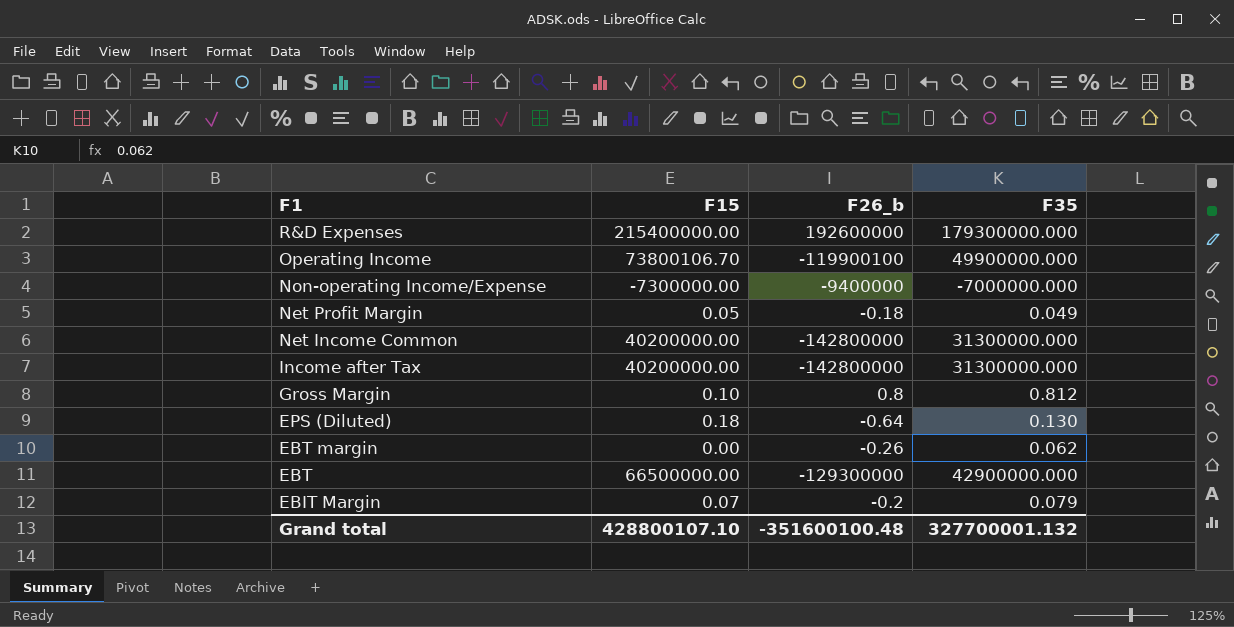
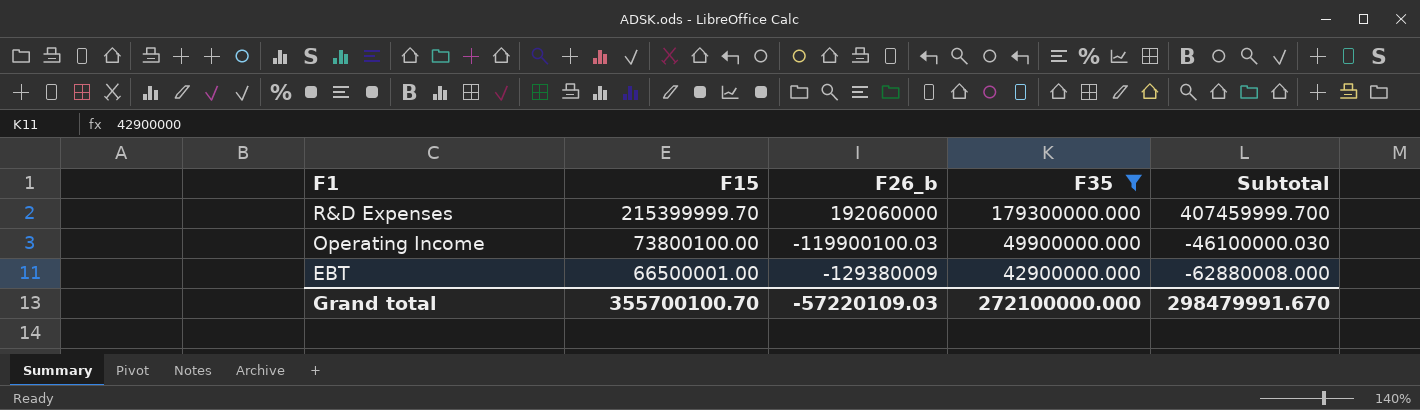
filter: none -> F35 >= 42900000.000
column Subtotal | formula: none -> [F15] + [F26_b]
R&D Expenses | F15: 215400000.00 -> 215399999.70
R&D Expenses | F26_b: 192600000 -> 192060000
Operating Income | F15: 73800106.70 -> 73800100.00
Operating Income | F26_b: -119900100 -> -119900100.03
EBT | F15: 66500000.00 -> 66500001.00
EBT | F26_b: -129300000 -> -129380009
Grand total | F15: 428800107.10 -> 355700100.70
Grand total | F26_b: -351600100.48 -> -57220109.03
Grand total | F35: 327700001.132 -> 272100000.000

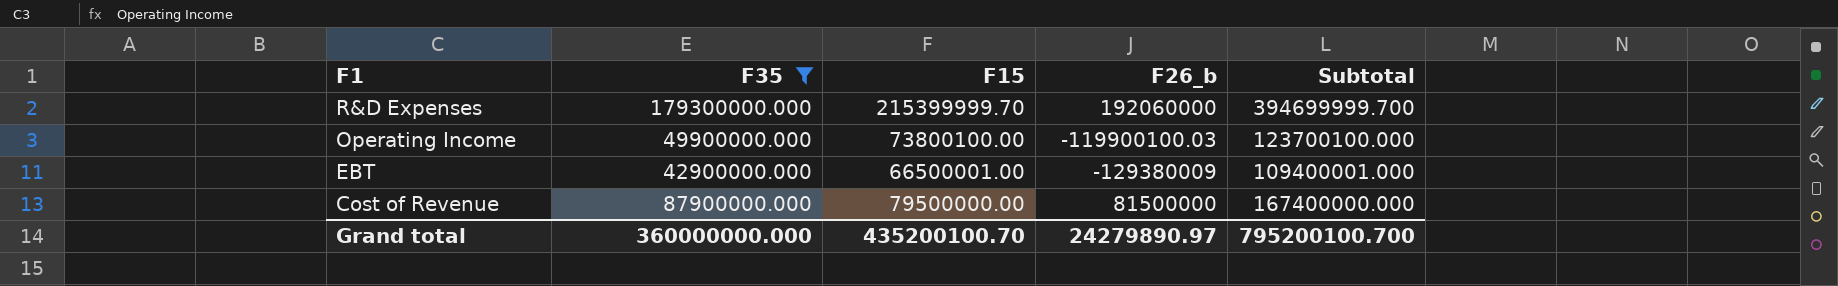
column F35 | position: 4 -> 2
column Subtotal | formula: [F15] + [F26_b] -> [F35] + [F15]
row Cost of Revenue: none -> 87900000.000 | 79500000.00 | 81500000 | 167400000.000
Grand total | F35: 272100000.000 -> 360000000.000
Grand total | F15: 355700100.70 -> 435200100.70
Grand total | F26_b: -57220109.03 -> 24279890.97
Grand total | Subtotal: 298479991.670 -> 795200100.700

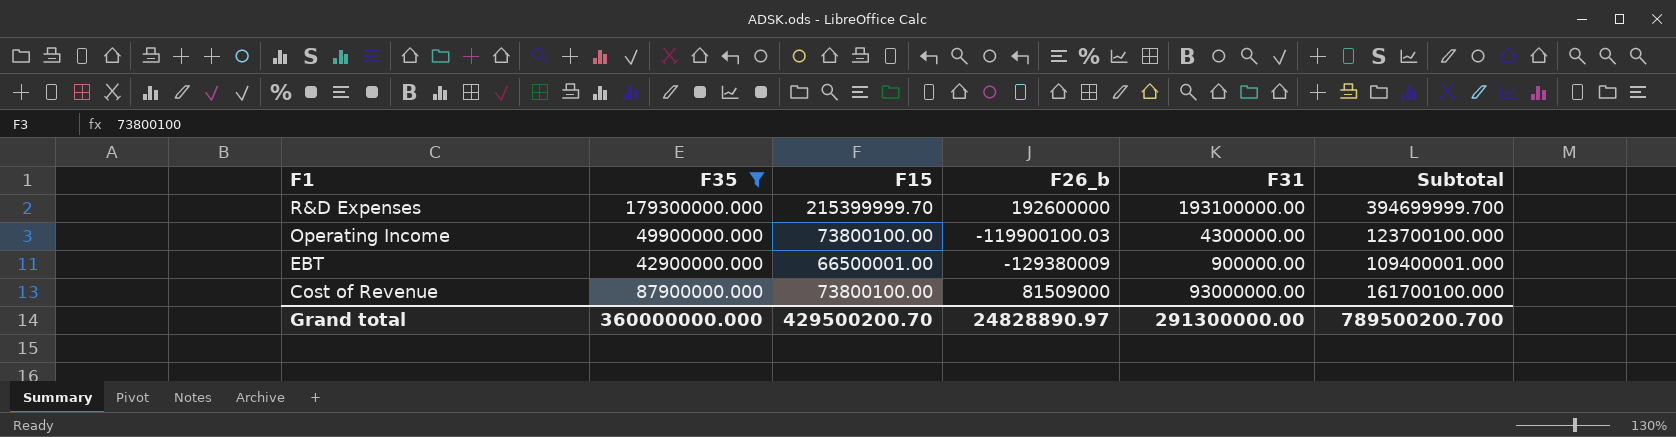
column F31 | position: none -> 5
R&D Expenses | F26_b: 192060000 -> 192600000
Cost of Revenue | F15: 79500000.00 -> 73800100.00
Cost of Revenue | F26_b: 81500000 -> 81509000
Cost of Revenue | Subtotal: 167400000.000 -> 161700100.000
Grand total | F15: 435200100.70 -> 429500200.70
Grand total | F26_b: 24279890.97 -> 24828890.97
Grand total | Subtotal: 795200100.700 -> 789500200.700

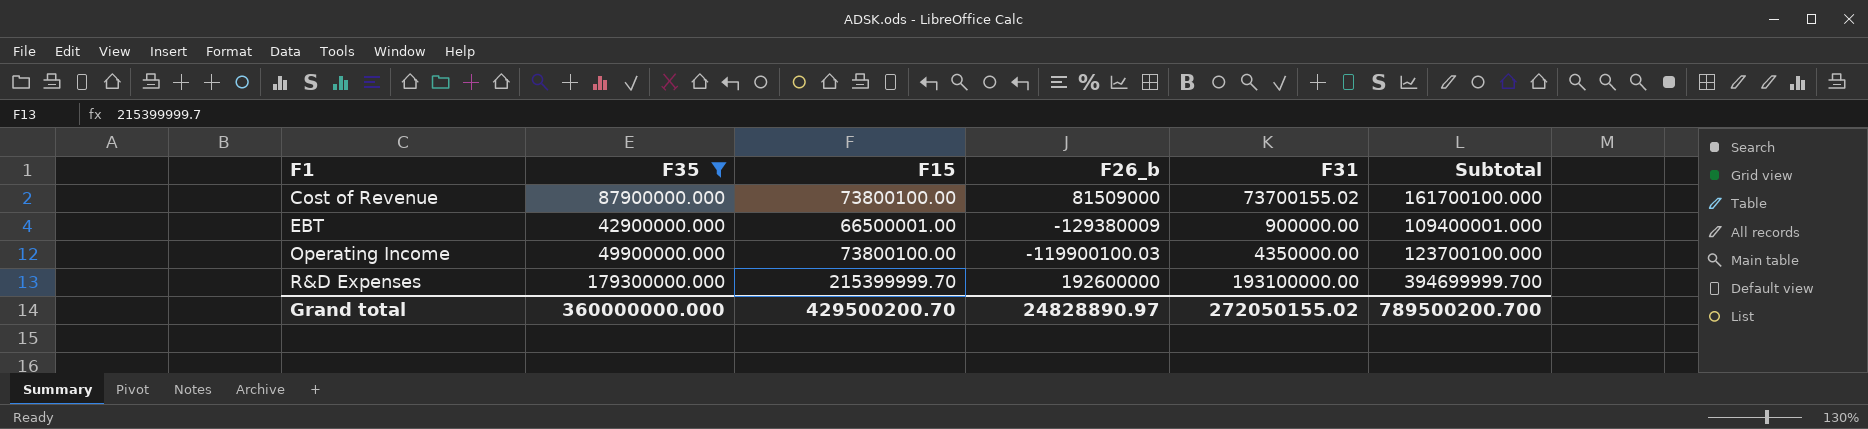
row order: F1 descending -> F1 ascending
Cost of Revenue | F31: 93000000.00 -> 73700155.02
Operating Income | F31: 4300000.00 -> 4350000.00
Grand total | F31: 291300000.00 -> 272050155.02

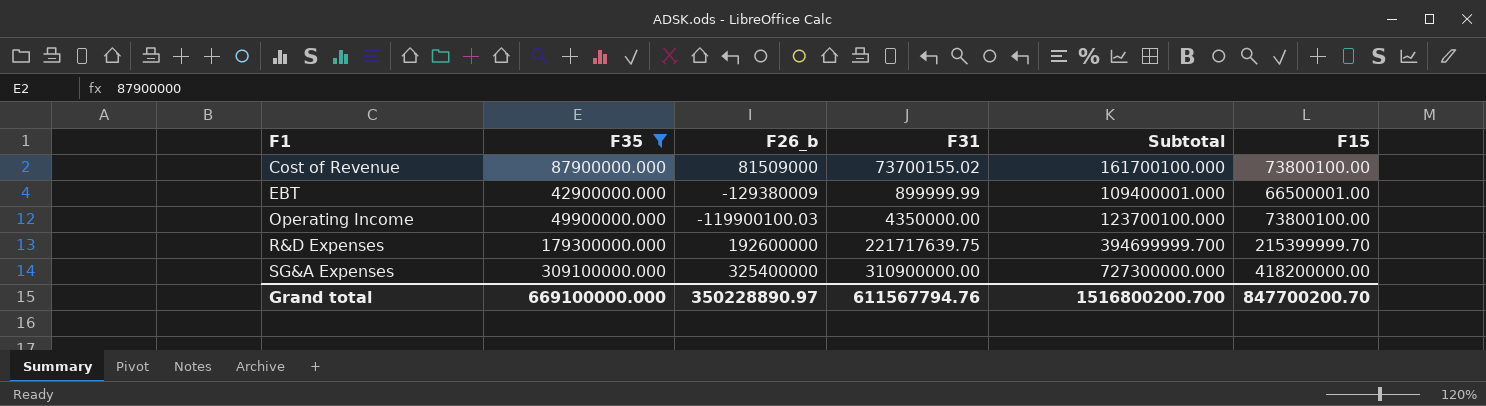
column F15 | position: 3 -> 6
EBT | F31: 900000.00 -> 899999.99
R&D Expenses | F31: 193100000.00 -> 221717639.75
row SG&A Expenses: none -> 309100000.000 | 325400000 | 310900000.00 | 727300000.000 | 418200000.00
Grand total | F35: 360000000.000 -> 669100000.000
Grand total | F26_b: 24828890.97 -> 350228890.97
Grand total | F31: 272050155.02 -> 611567794.76
Grand total | Subtotal: 789500200.700 -> 1516800200.700
Grand total | F15: 429500200.70 -> 847700200.70

